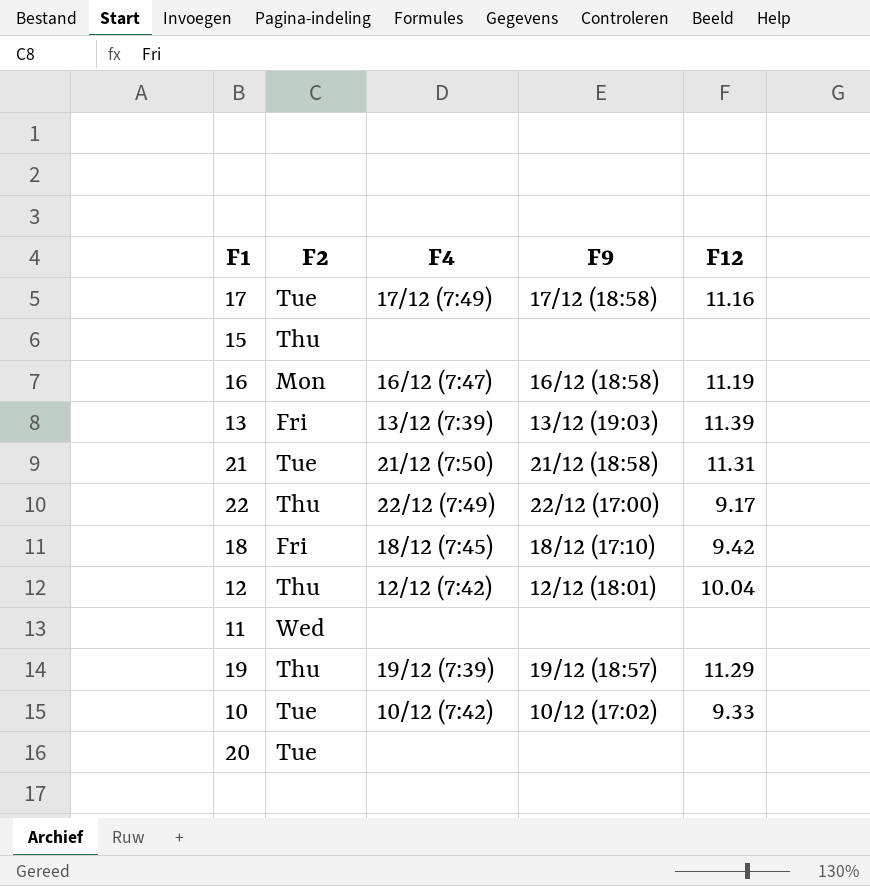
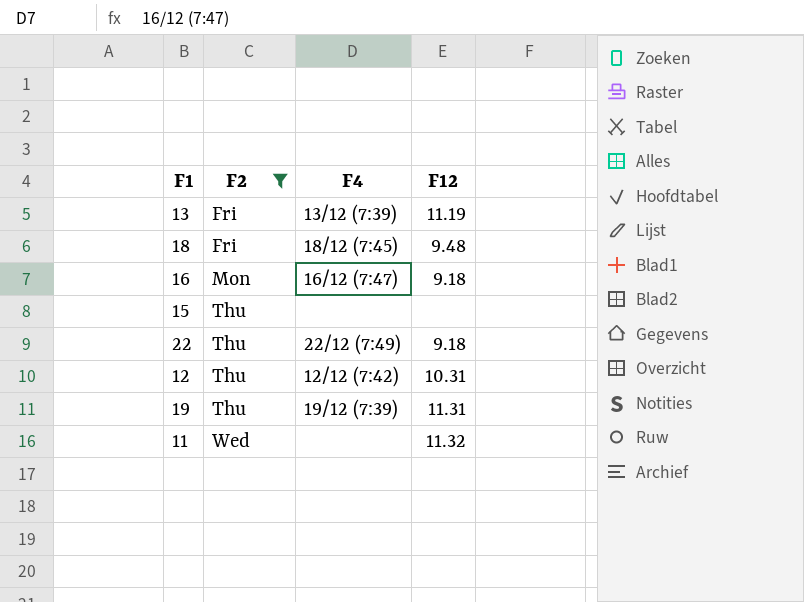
filter: none -> F2 != Tue
row order: none -> F2 ascending
column F9 | position: 4 -> none
13 | F12: 11.39 -> 11.19
18 | F12: 9.42 -> 9.48
16 | F12: 11.19 -> 9.18
22 | F12: 9.17 -> 9.18
12 | F12: 10.04 -> 10.31
19 | F12: 11.29 -> 11.31
11 | F12: none -> 11.32

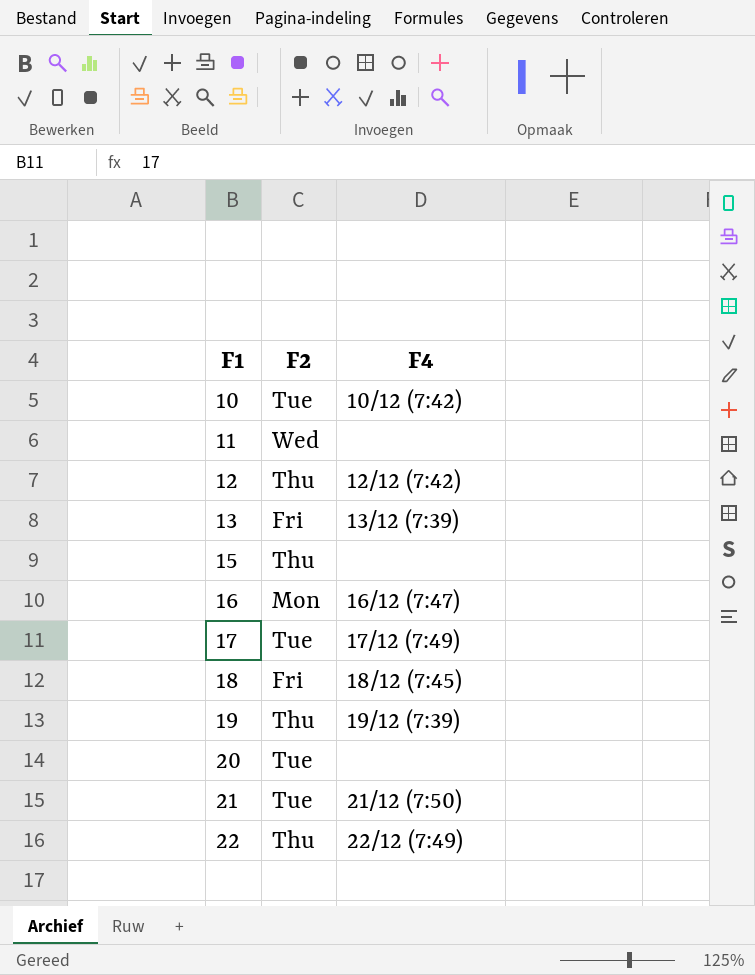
filter: F2 != Tue -> none
row order: F2 ascending -> F1 ascending
column F12 | position: 4 -> none

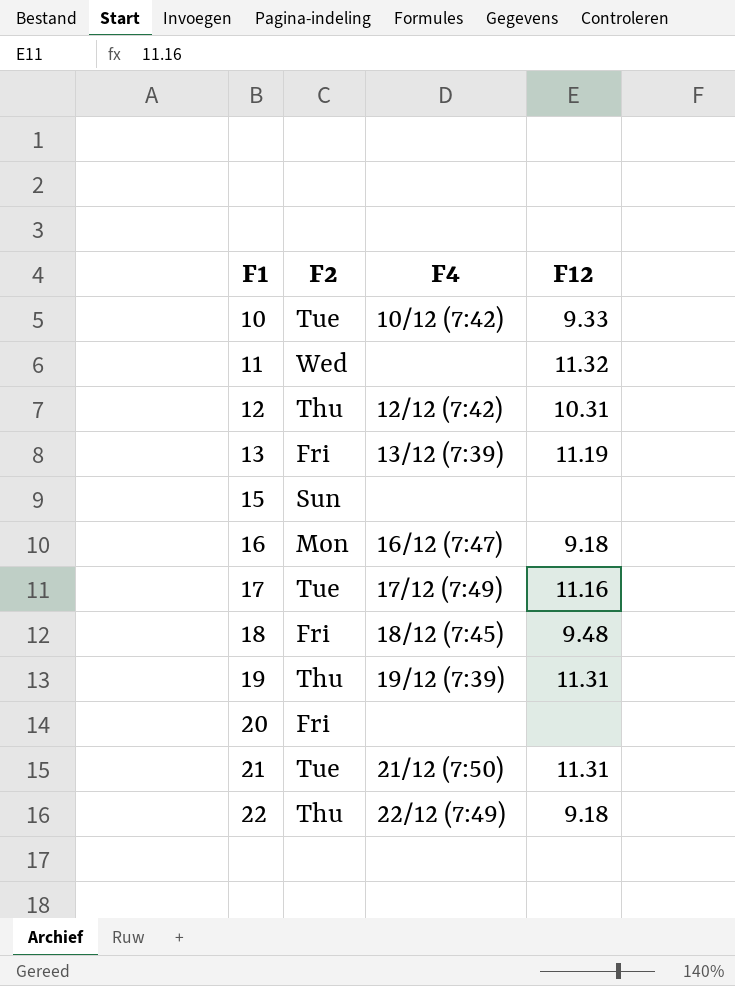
column F12 | position: none -> 4
15 | F2: Thu -> Sun
20 | F2: Tue -> Fri

